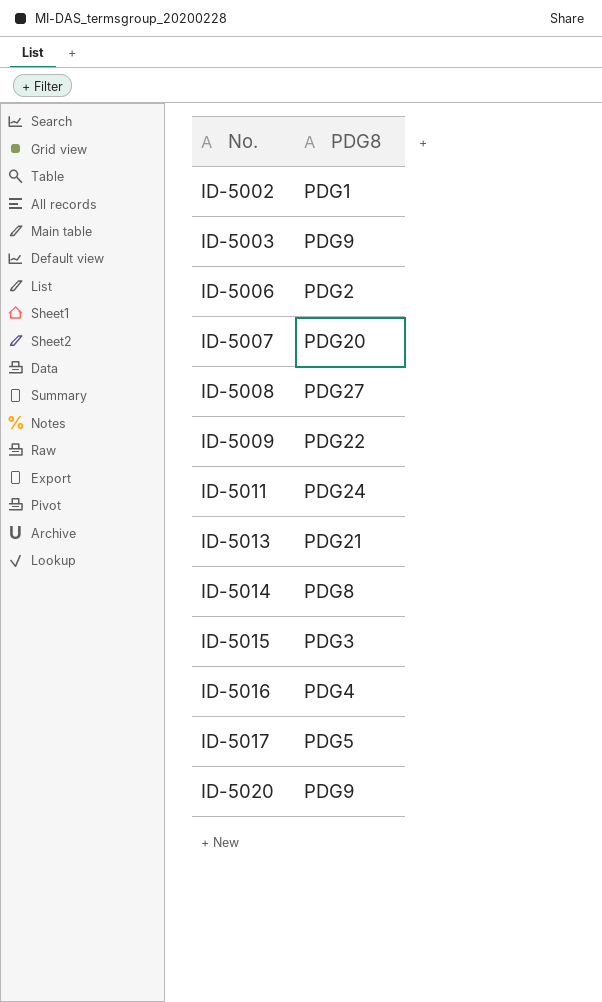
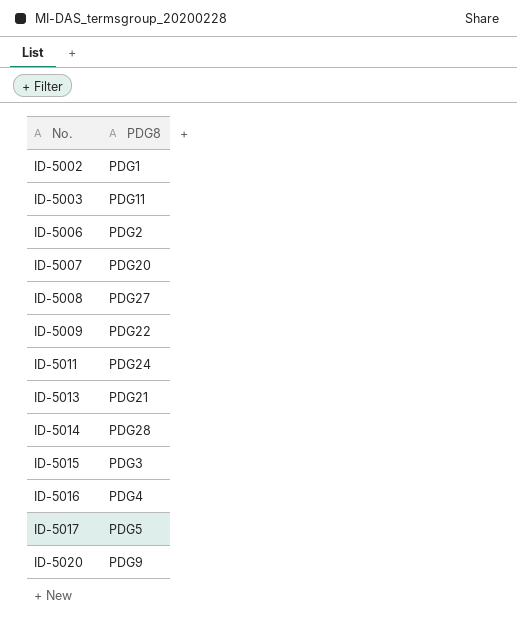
ID-5003 | PDG8: PDG9 -> PDG11
ID-5014 | PDG8: PDG8 -> PDG28

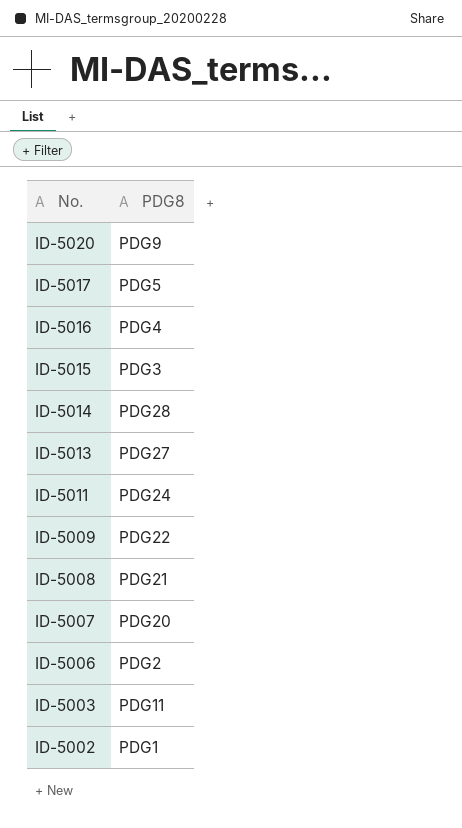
row order: No. ascending -> No. descending
ID-5013 | PDG8: PDG21 -> PDG27
ID-5008 | PDG8: PDG27 -> PDG21

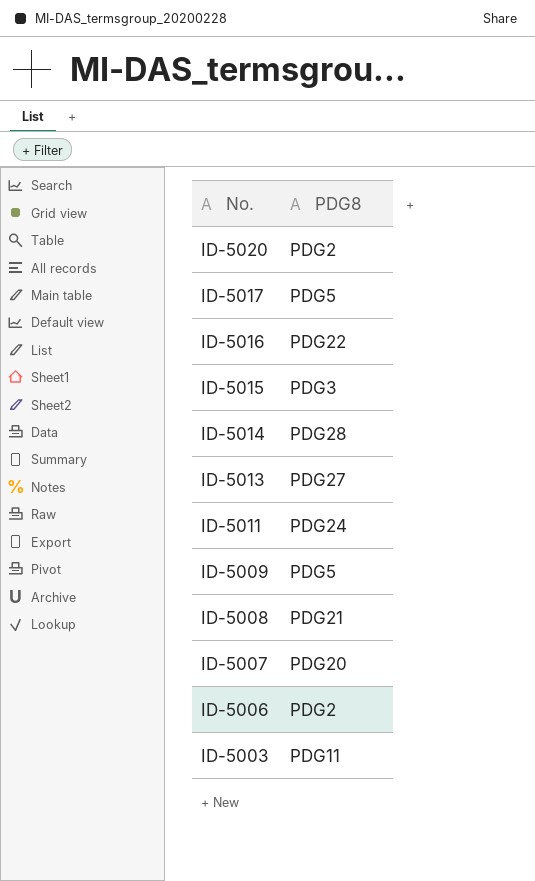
row ID-5002: PDG1 -> none
ID-5020 | PDG8: PDG9 -> PDG2
ID-5016 | PDG8: PDG4 -> PDG22
ID-5009 | PDG8: PDG22 -> PDG5

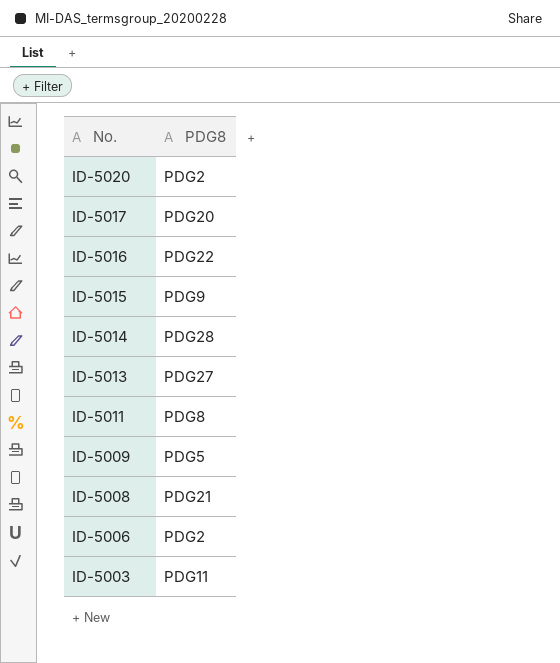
row ID-5007: PDG20 -> none
ID-5017 | PDG8: PDG5 -> PDG20
ID-5015 | PDG8: PDG3 -> PDG9
ID-5011 | PDG8: PDG24 -> PDG8

